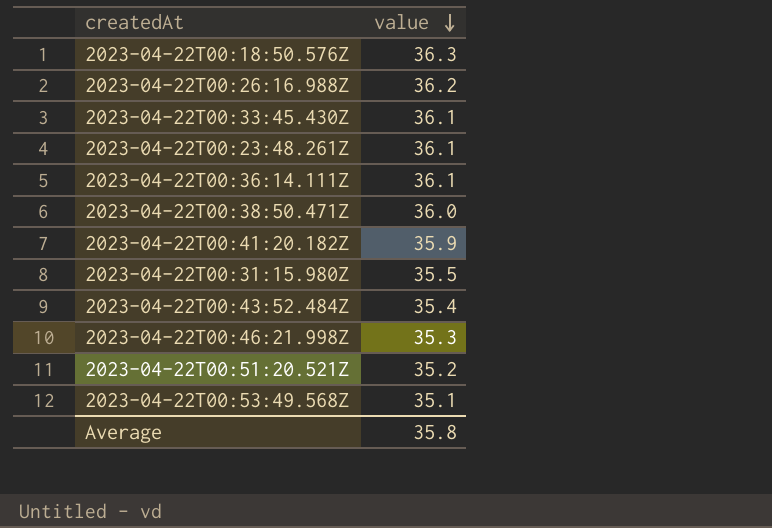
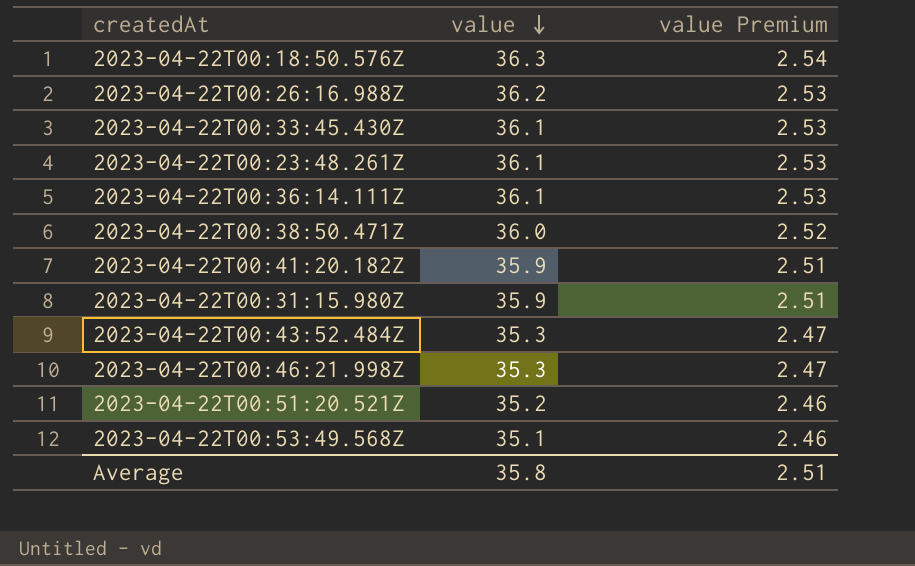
column value Premium | formula: none -> [value] * 0.07
2023-04-22T00:31:15.980Z | value: 35.5 -> 35.9
2023-04-22T00:43:52.484Z | value: 35.4 -> 35.3

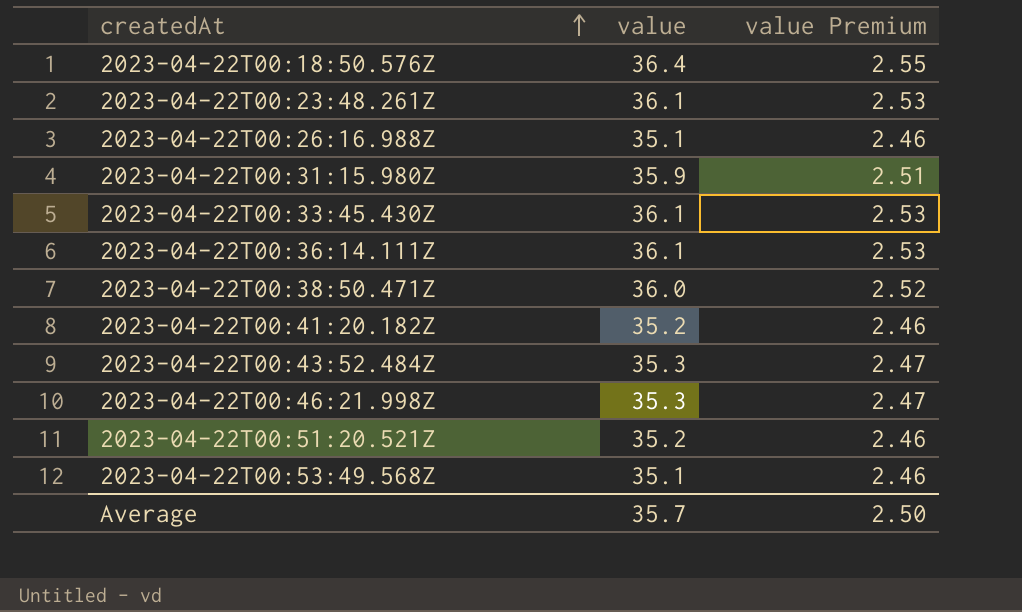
row order: value descending -> createdAt ascending
2023-04-22T00:18:50.576Z | value: 36.3 -> 36.4
2023-04-22T00:18:50.576Z | value Premium: 2.54 -> 2.55
2023-04-22T00:26:16.988Z | value: 36.2 -> 35.1
2023-04-22T00:26:16.988Z | value Premium: 2.53 -> 2.46
2023-04-22T00:41:20.182Z | value: 35.9 -> 35.2
2023-04-22T00:41:20.182Z | value Premium: 2.51 -> 2.46
Average | value: 35.8 -> 35.7
Average | value Premium: 2.51 -> 2.50

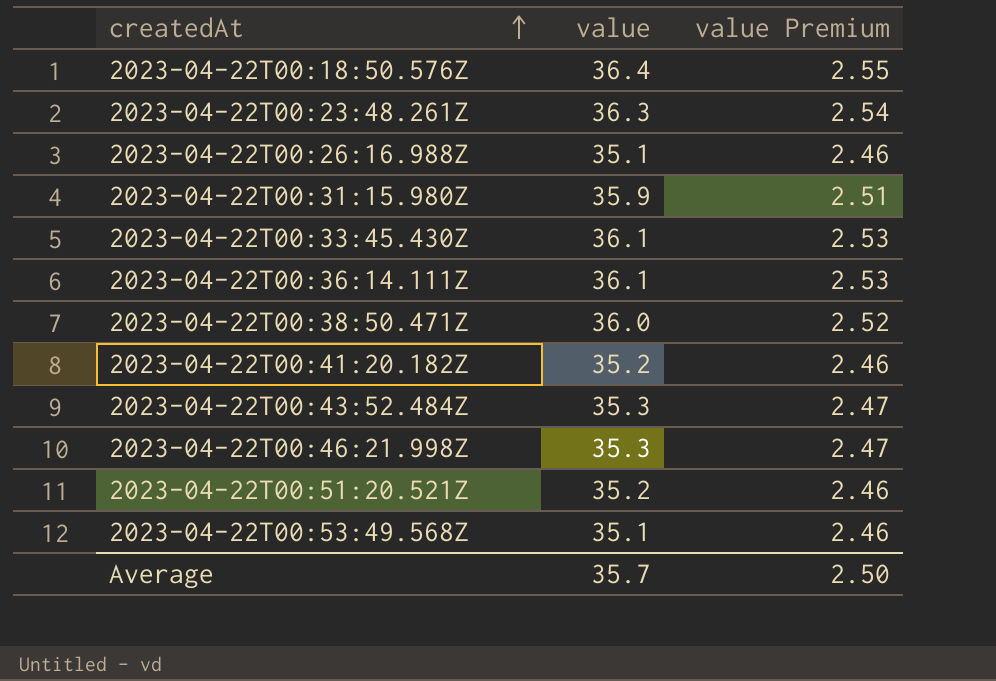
2023-04-22T00:23:48.261Z | value: 36.1 -> 36.3
2023-04-22T00:23:48.261Z | value Premium: 2.53 -> 2.54

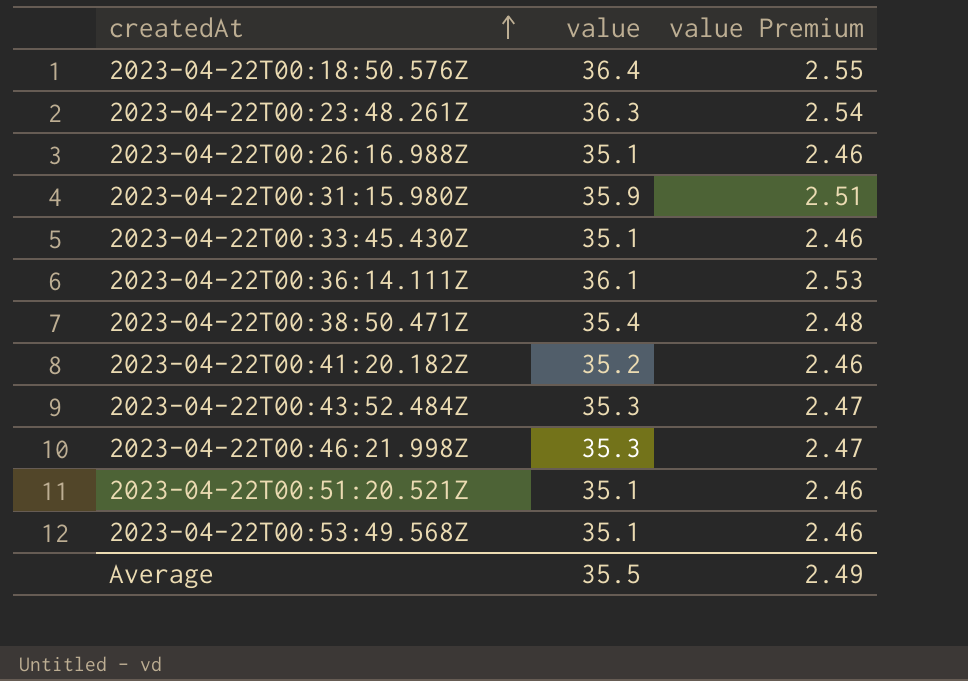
2023-04-22T00:33:45.430Z | value: 36.1 -> 35.1
2023-04-22T00:33:45.430Z | value Premium: 2.53 -> 2.46
2023-04-22T00:38:50.471Z | value: 36.0 -> 35.4
2023-04-22T00:38:50.471Z | value Premium: 2.52 -> 2.48
2023-04-22T00:51:20.521Z | value: 35.2 -> 35.1
Average | value: 35.7 -> 35.5
Average | value Premium: 2.50 -> 2.49

